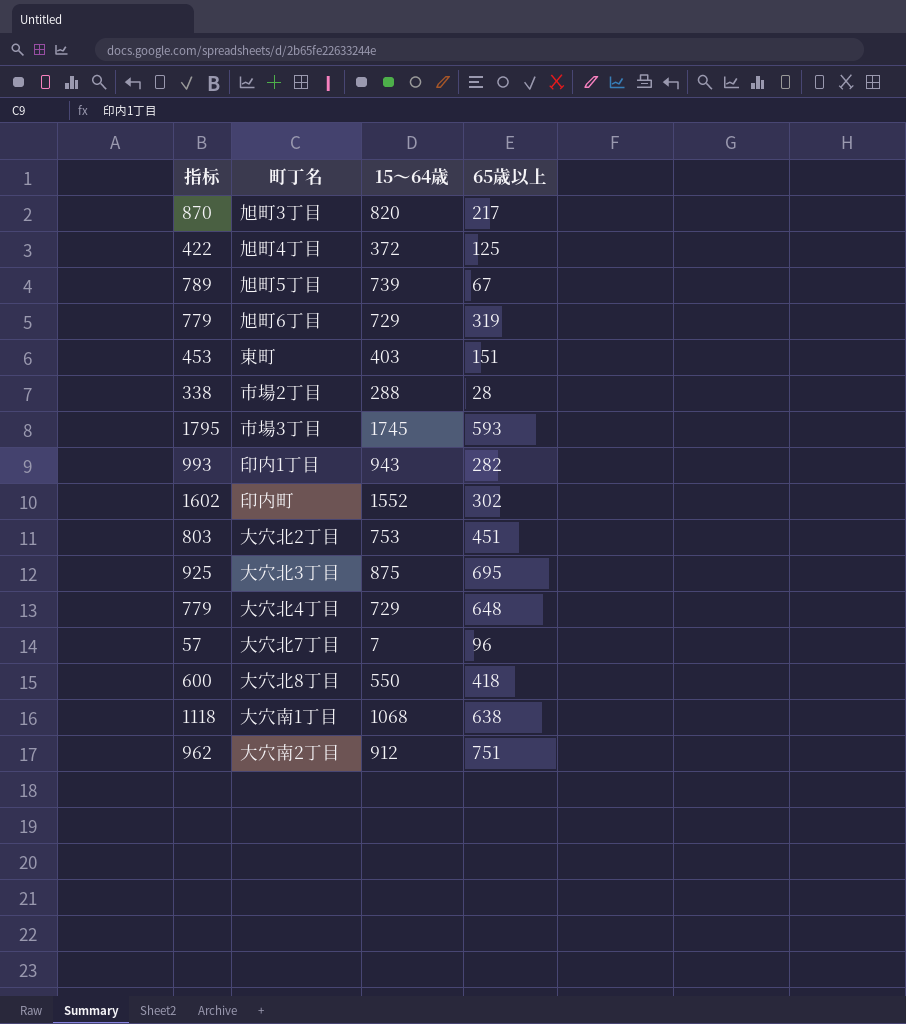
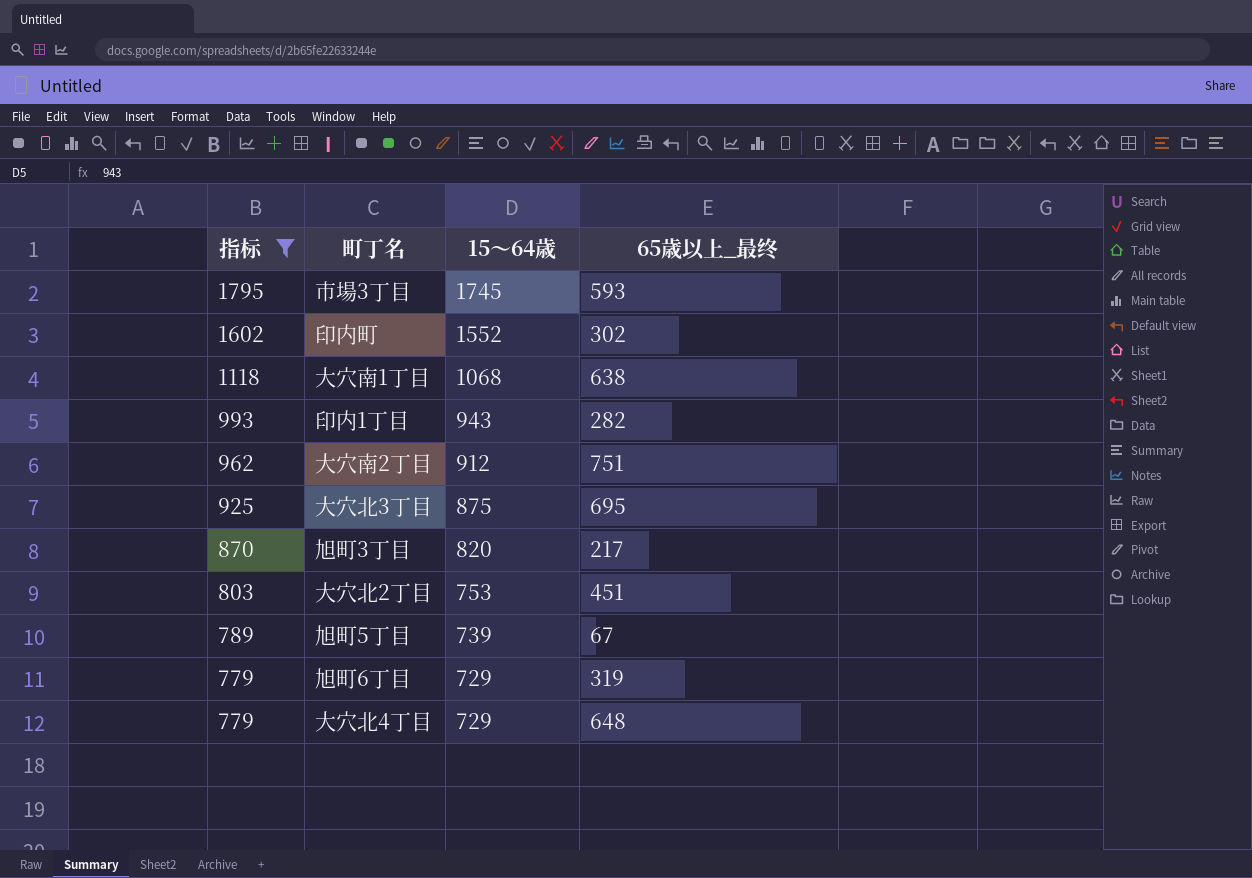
filter: none -> 指标 >= 779
row order: none -> 指标 descending
column name: 65歳以上 -> 65歳以上_最终

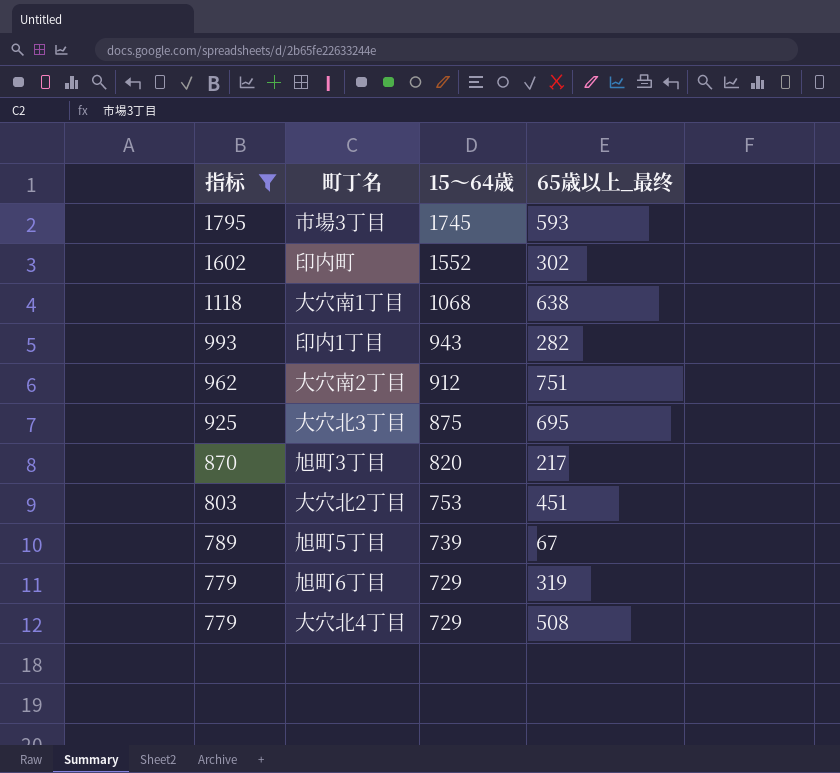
大穴北4丁目 | 65歳以上_最终: 648 -> 508

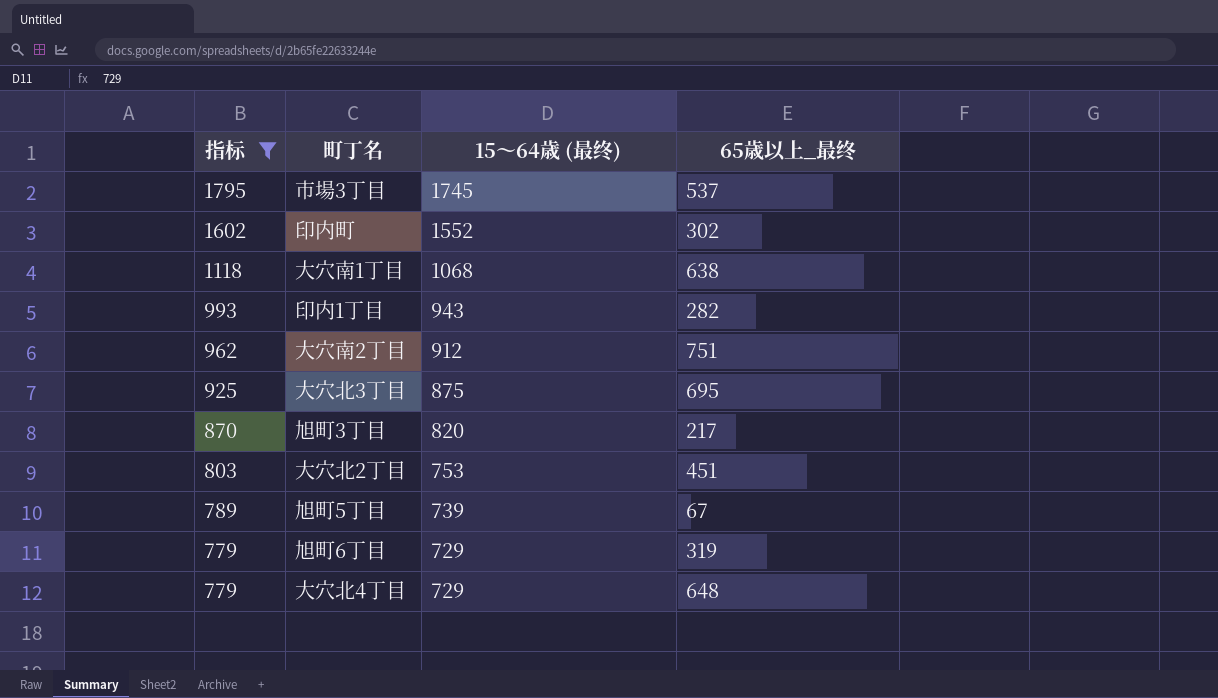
column name: 15～64歳 -> 15～64歳 (最终)
市場3丁目 | 65歳以上_最终: 593 -> 537
大穴北4丁目 | 65歳以上_最终: 508 -> 648

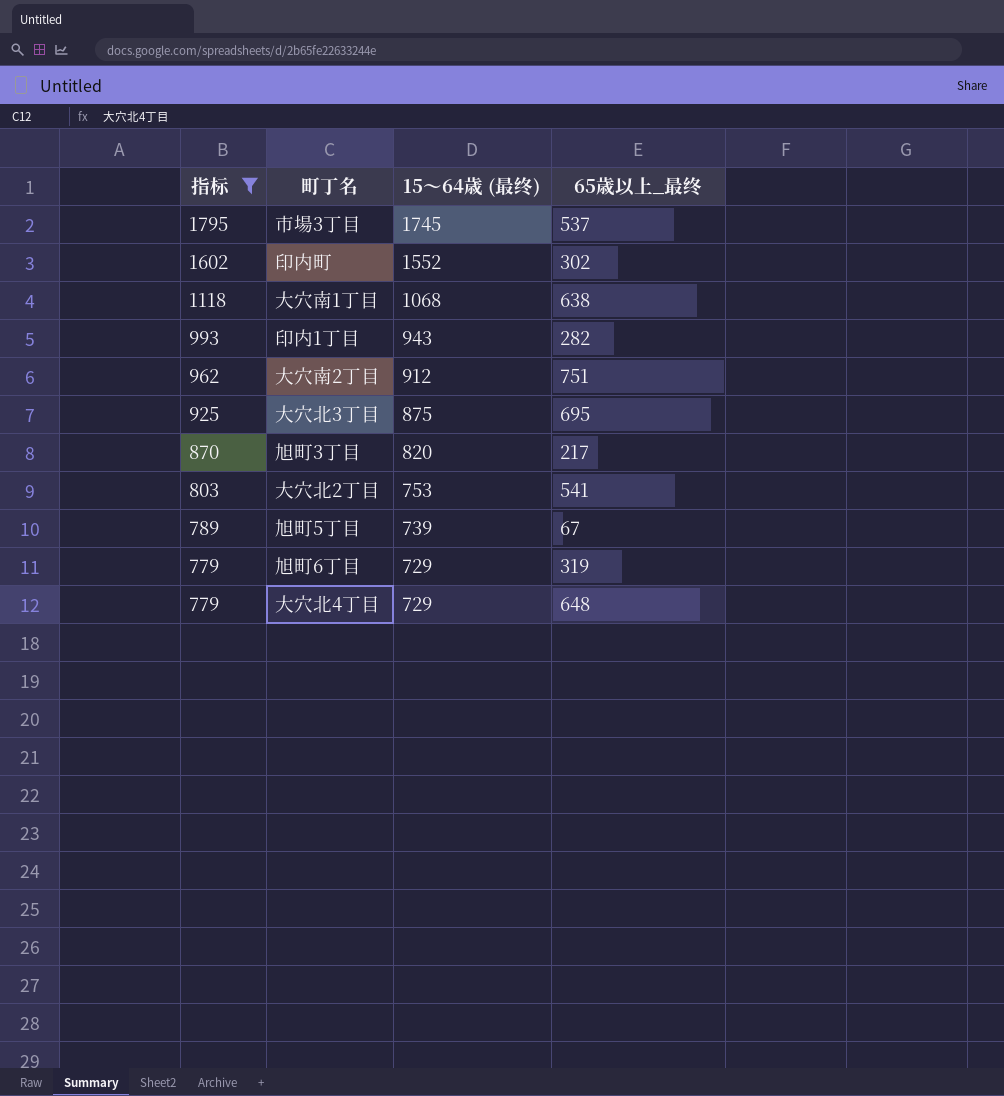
大穴北2丁目 | 65歳以上_最终: 451 -> 541

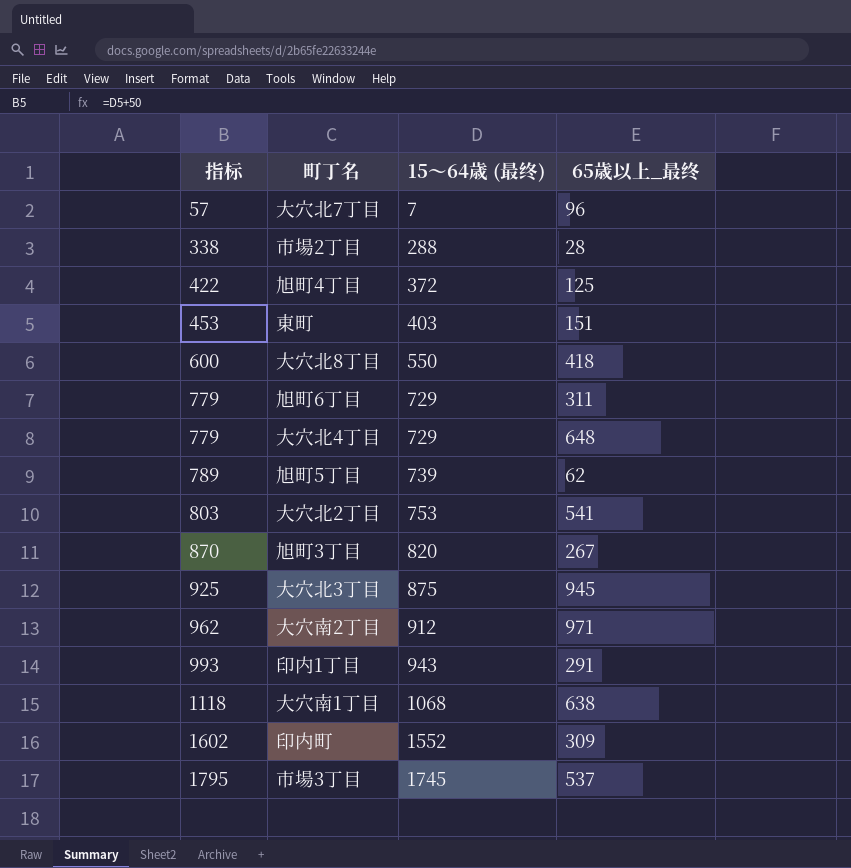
filter: 指标 >= 779 -> none
row order: 指标 descending -> 指标 ascending
旭町6丁目 | 65歳以上_最终: 319 -> 311
旭町5丁目 | 65歳以上_最终: 67 -> 62
旭町3丁目 | 65歳以上_最终: 217 -> 267
大穴北3丁目 | 65歳以上_最终: 695 -> 945
大穴南2丁目 | 65歳以上_最终: 751 -> 971
印内1丁目 | 65歳以上_最终: 282 -> 291
印内町 | 65歳以上_最终: 302 -> 309

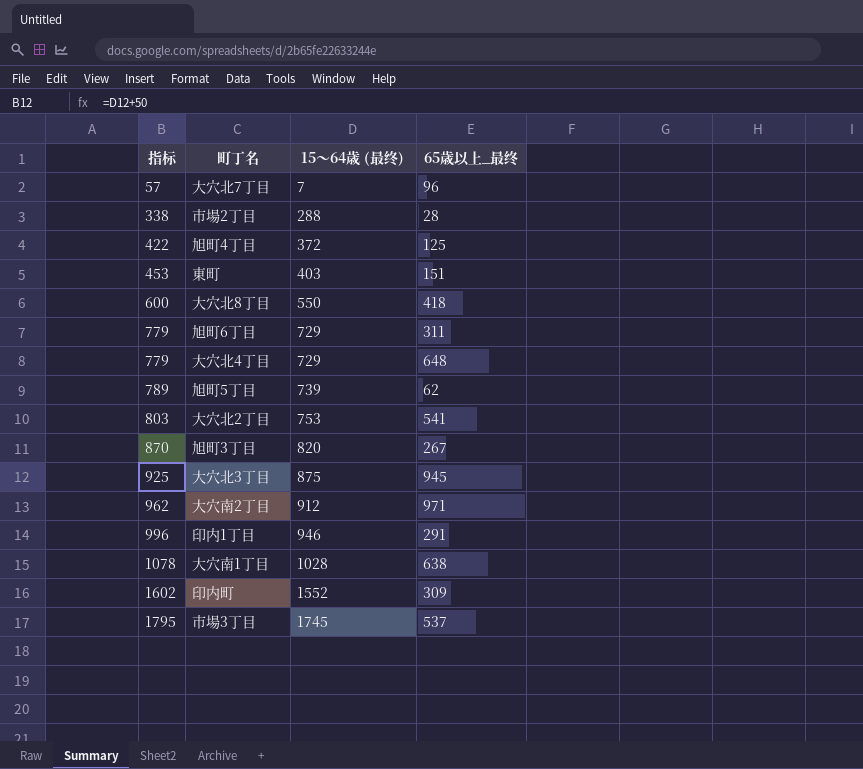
印内1丁目 | 指标: 993 -> 996
印内1丁目 | 15～64歳 (最终): 943 -> 946
大穴南1丁目 | 指标: 1118 -> 1078
大穴南1丁目 | 15～64歳 (最终): 1068 -> 1028

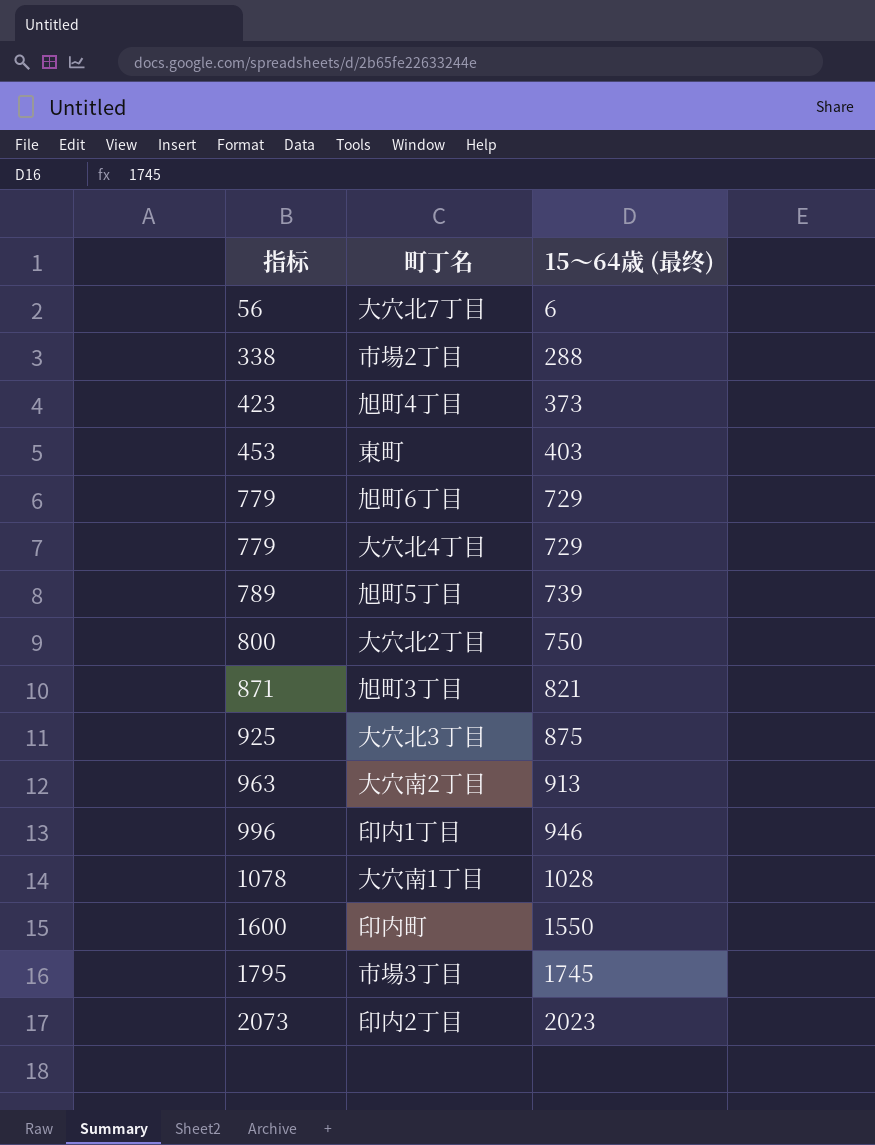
column 65歳以上_最终 | position: 4 -> none
row 大穴北8丁目: 600 | 550 | 418 -> none
大穴北7丁目 | 指标: 57 -> 56
大穴北7丁目 | 15～64歳 (最终): 7 -> 6
旭町4丁目 | 指标: 422 -> 423
旭町4丁目 | 15～64歳 (最终): 372 -> 373
大穴北2丁目 | 指标: 803 -> 800
大穴北2丁目 | 15～64歳 (最终): 753 -> 750
旭町3丁目 | 指标: 870 -> 871
旭町3丁目 | 15～64歳 (最终): 820 -> 821
大穴南2丁目 | 指标: 962 -> 963
大穴南2丁目 | 15～64歳 (最终): 912 -> 913
印内町 | 指标: 1602 -> 1600
印内町 | 15～64歳 (最终): 1552 -> 1550
row 印内2丁目: none -> 2073 | 2023

